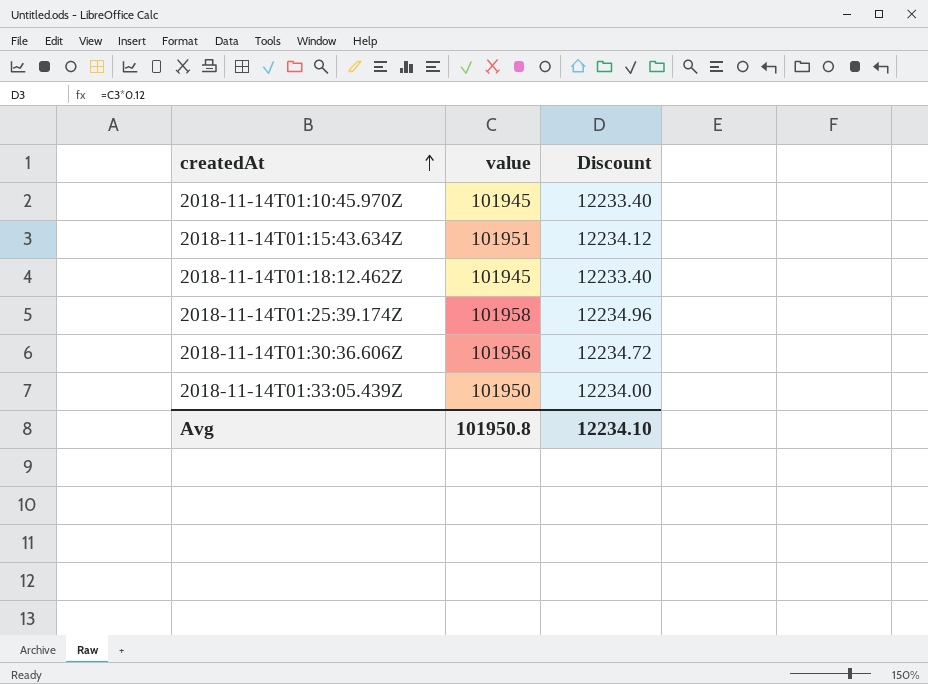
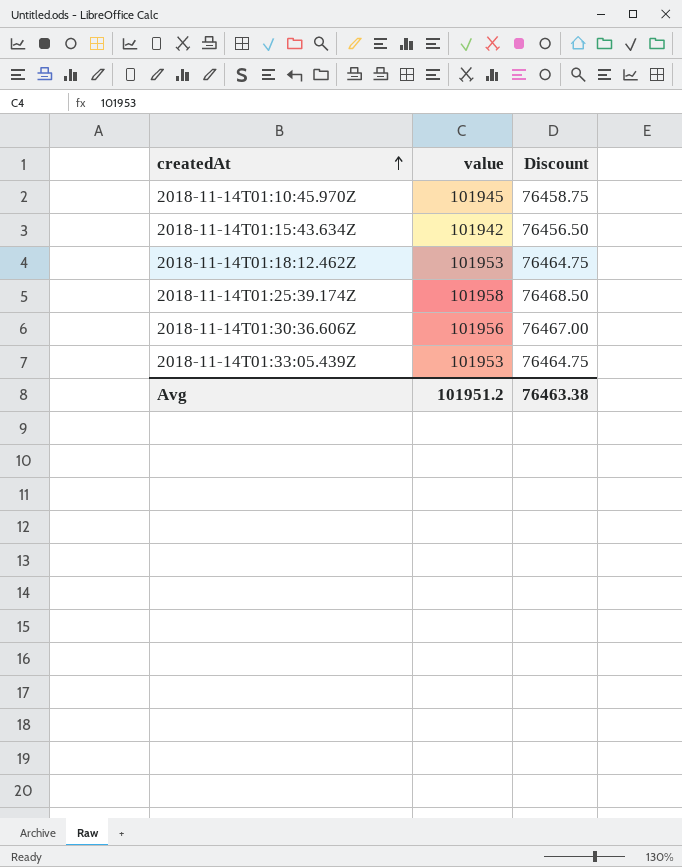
column Discount | formula: [value] * 0.12 -> [value] * 0.75
2018-11-14T01:15:43.634Z | value: 101951 -> 101942
2018-11-14T01:18:12.462Z | value: 101945 -> 101953
2018-11-14T01:33:05.439Z | value: 101950 -> 101953
Avg | value: 101950.8 -> 101951.2
Avg | Discount: 12234.10 -> 76463.38

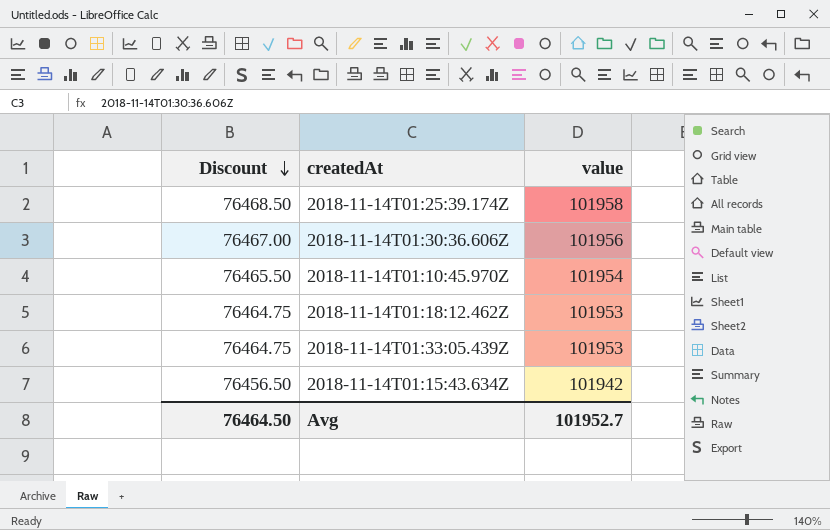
row order: createdAt ascending -> Discount descending
column Discount | position: 3 -> 1
2018-11-14T01:10:45.970Z | Discount: 76458.75 -> 76465.50
2018-11-14T01:10:45.970Z | value: 101945 -> 101954
Avg | Discount: 76463.38 -> 76464.50
Avg | value: 101951.2 -> 101952.7

